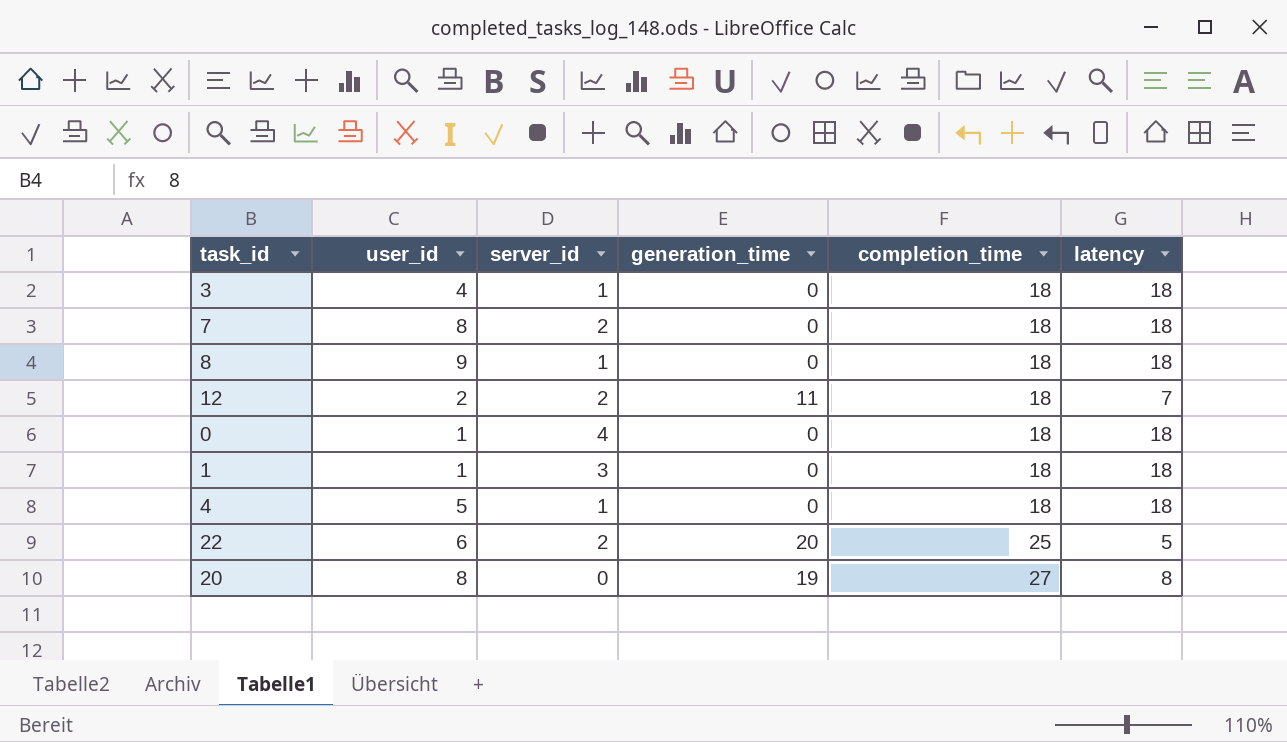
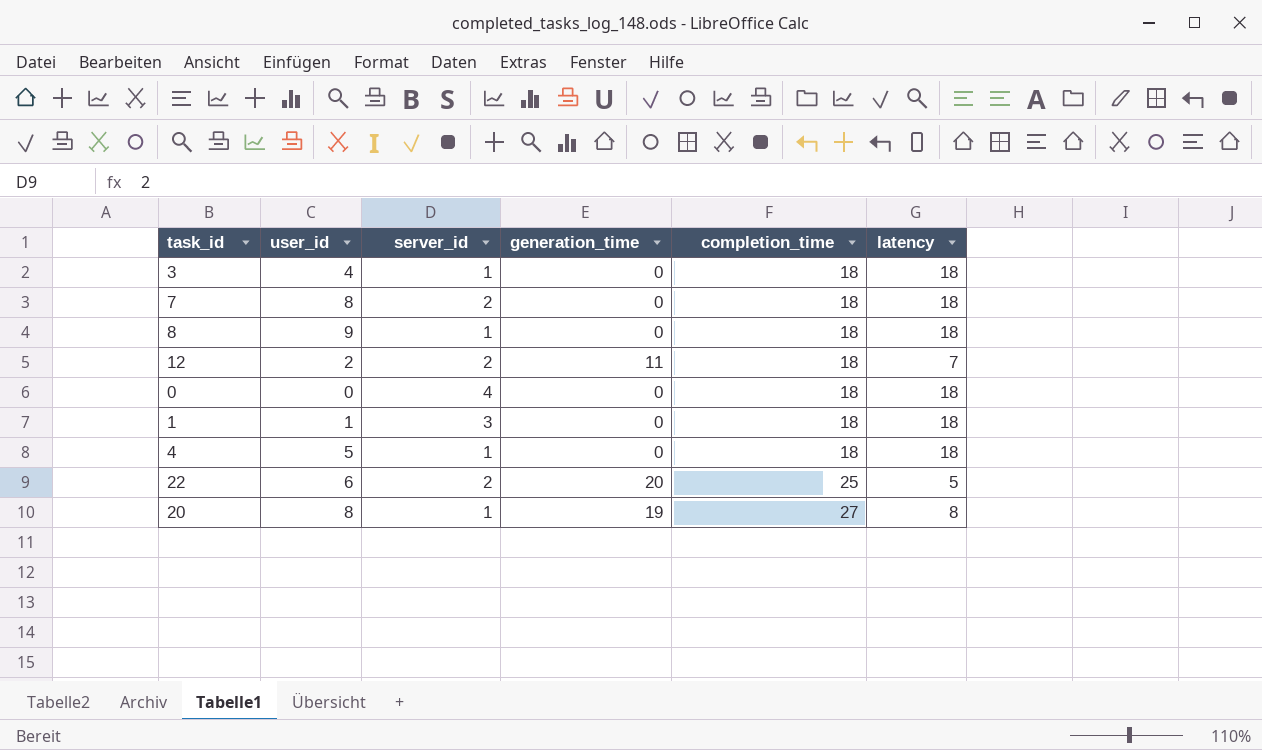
0 | user_id: 1 -> 0
20 | server_id: 0 -> 1

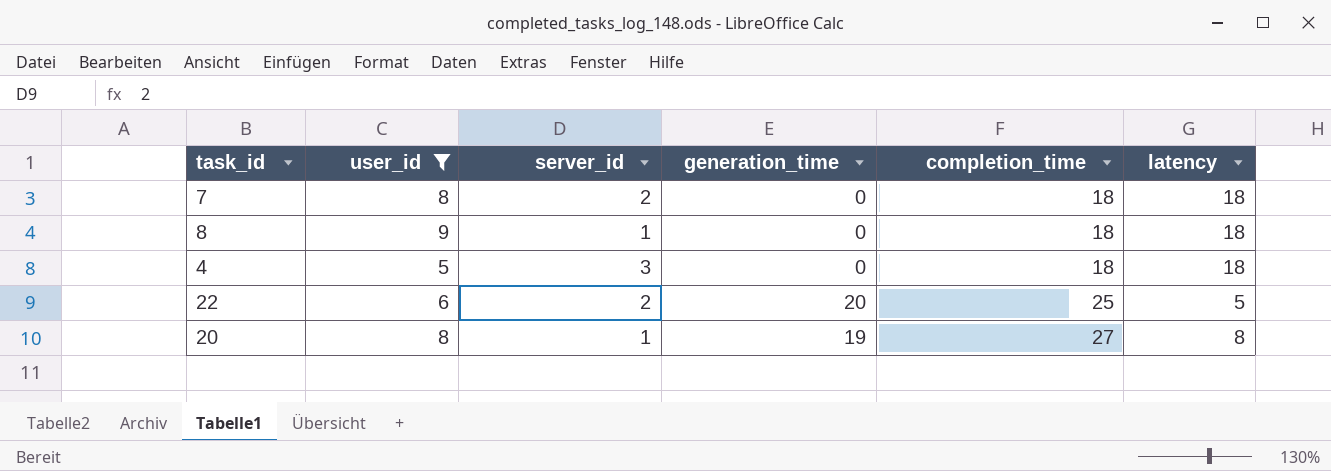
filter: none -> user_id >= 5
4 | server_id: 1 -> 3

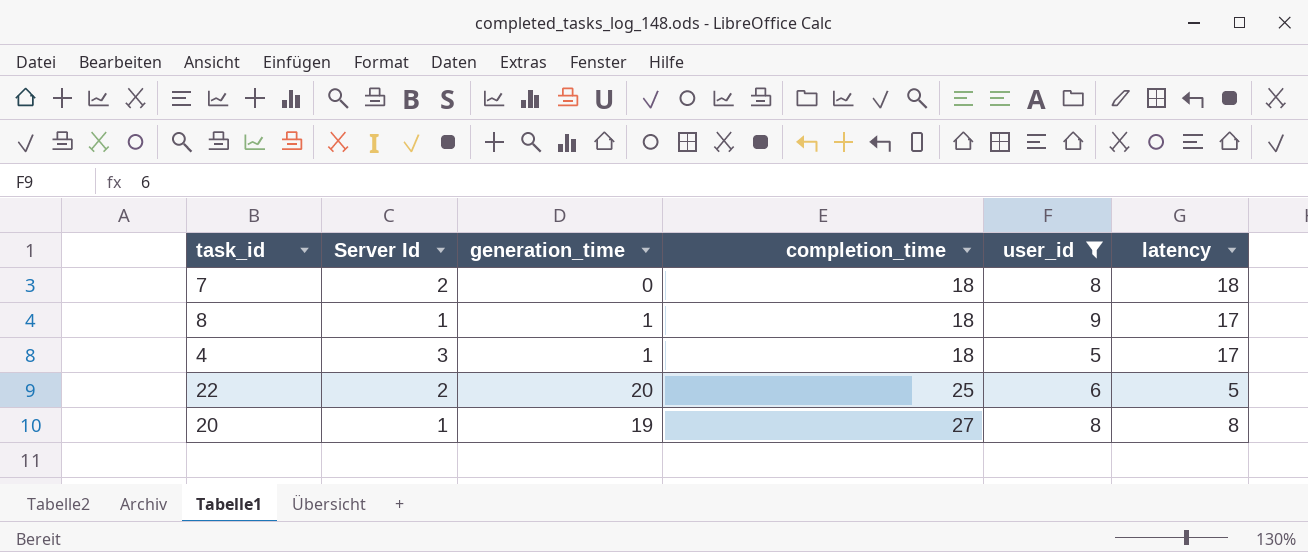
column name: server_id -> Server Id
column user_id | position: 2 -> 5
8 | generation_time: 0 -> 1
8 | latency: 18 -> 17
4 | generation_time: 0 -> 1
4 | latency: 18 -> 17

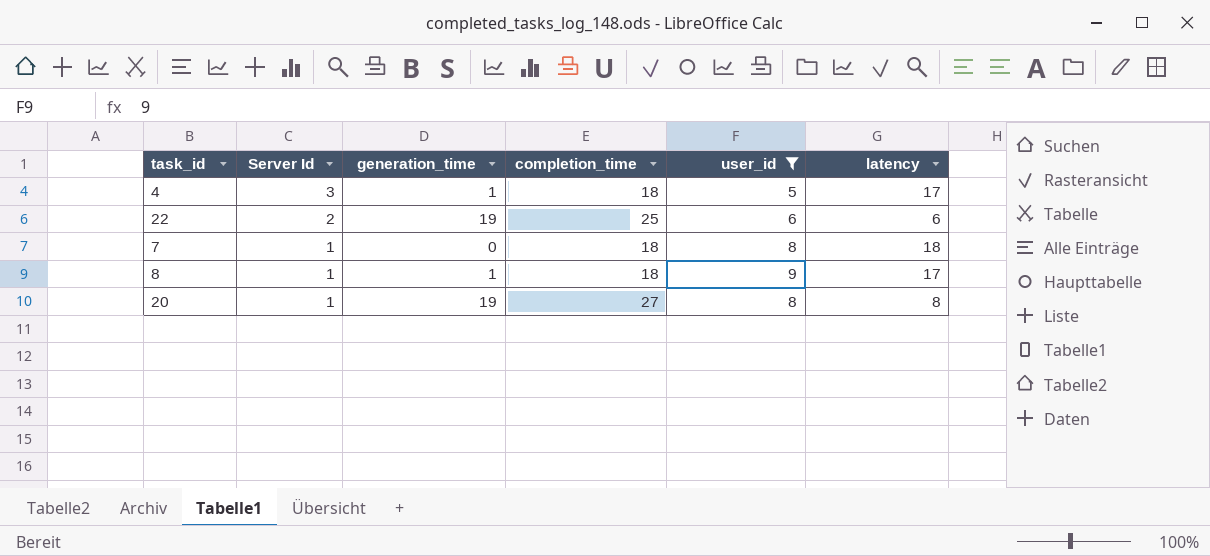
row order: completion_time ascending -> Server Id descending
22 | generation_time: 20 -> 19
22 | latency: 5 -> 6
7 | Server Id: 2 -> 1

